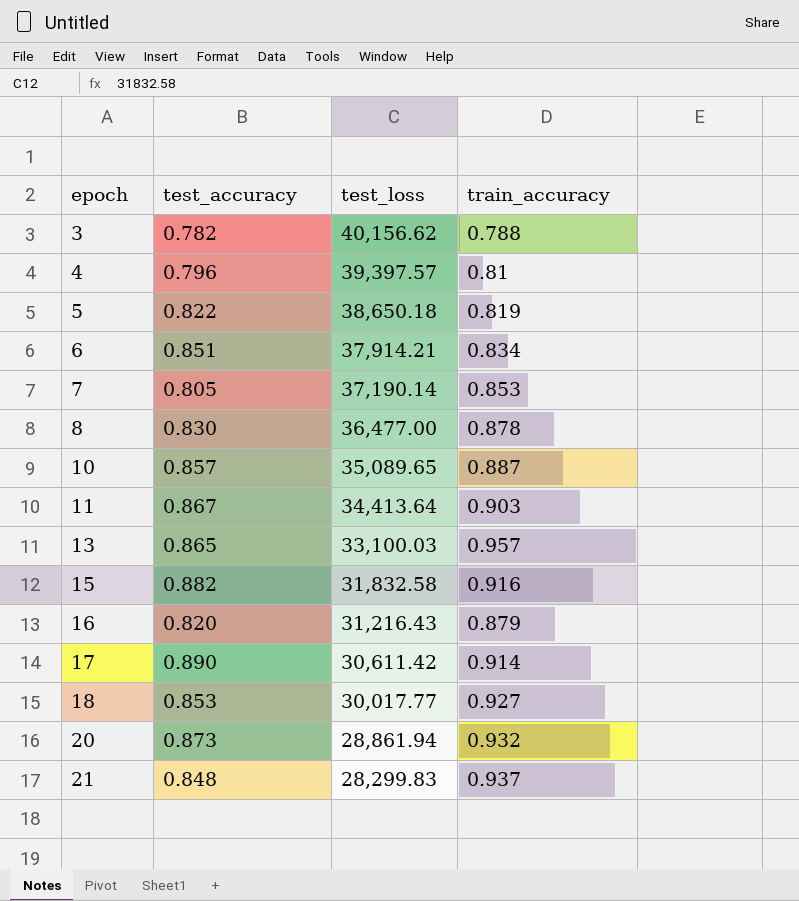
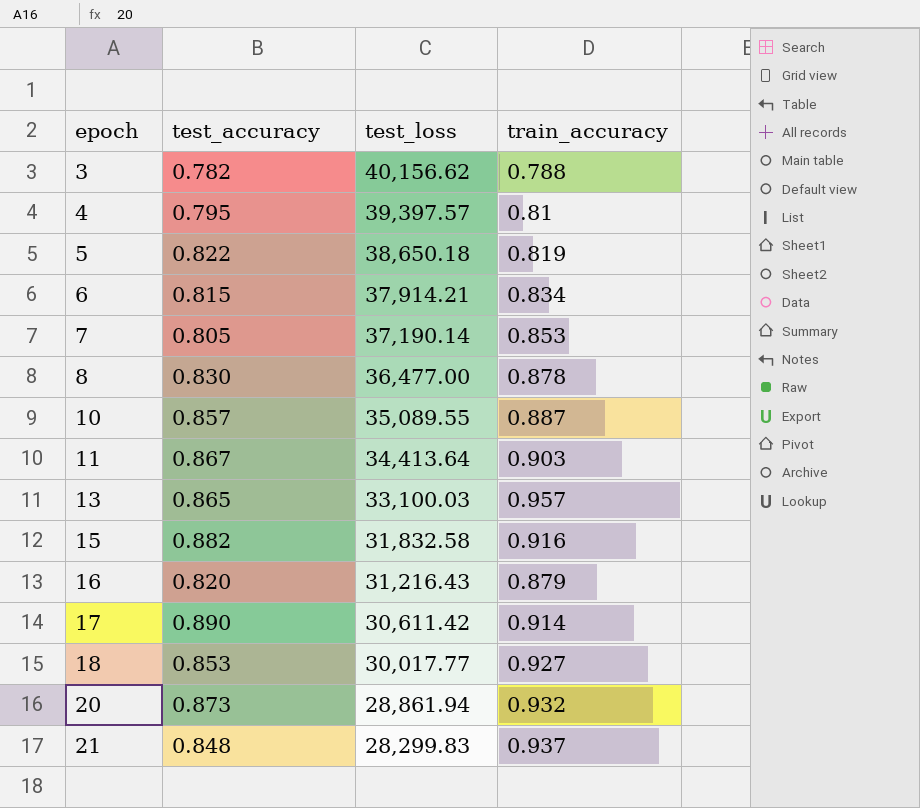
4 | test_accuracy: 0.796 -> 0.795
6 | test_accuracy: 0.851 -> 0.815
10 | test_loss: 35,089.65 -> 35,089.55

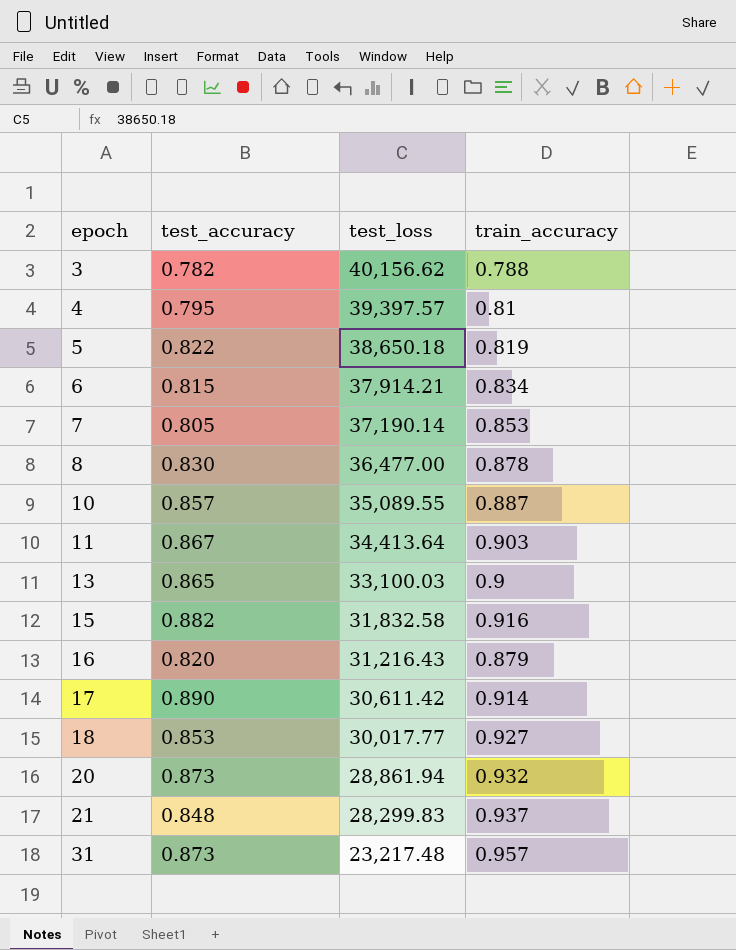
13 | train_accuracy: 0.957 -> 0.9
row 31: none -> 0.873 | 23,217.48 | 0.957

